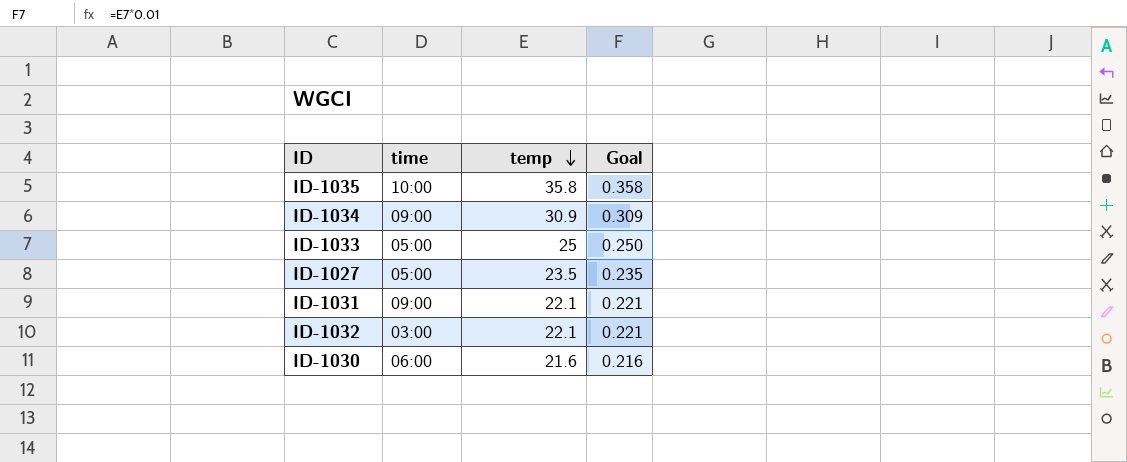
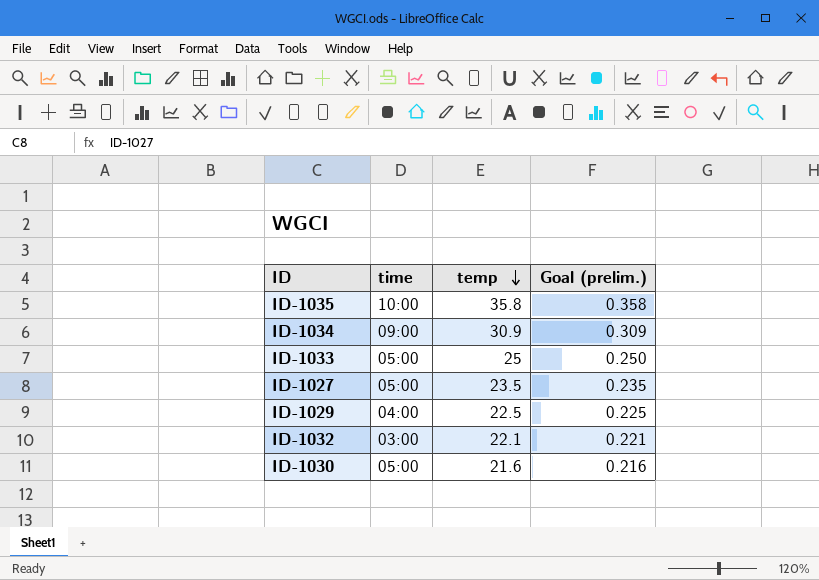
column name: Goal -> Goal (prelim.)
row ID-1031: 09:00 | 22.1 | 0.221 -> none
row ID-1029: none -> 04:00 | 22.5 | 0.225
ID-1030 | time: 06:00 -> 05:00

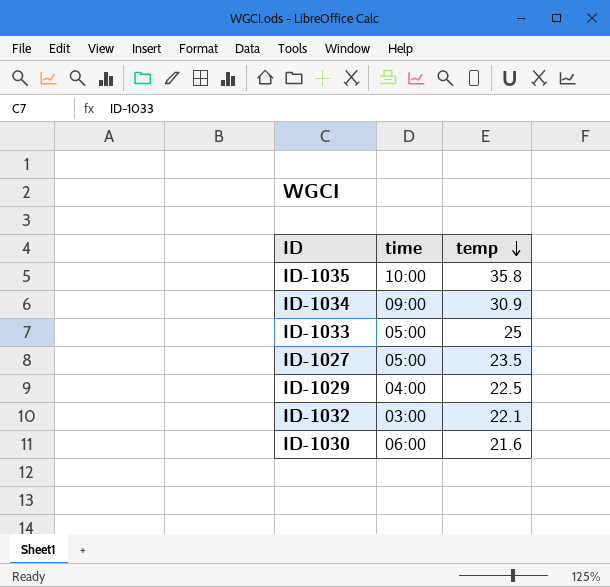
column Goal (prelim.) | formula: [temp] * 0.01 -> none
ID-1030 | time: 05:00 -> 06:00

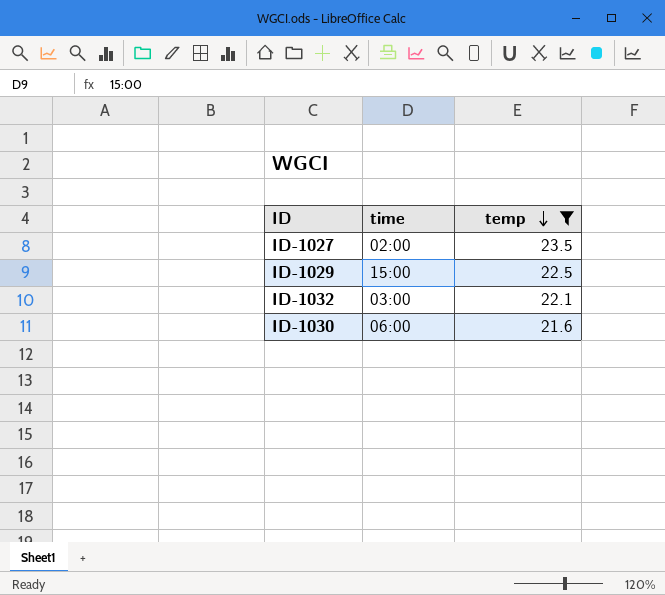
filter: none -> temp <= 23.5
ID-1027 | time: 05:00 -> 02:00
ID-1029 | time: 04:00 -> 15:00

